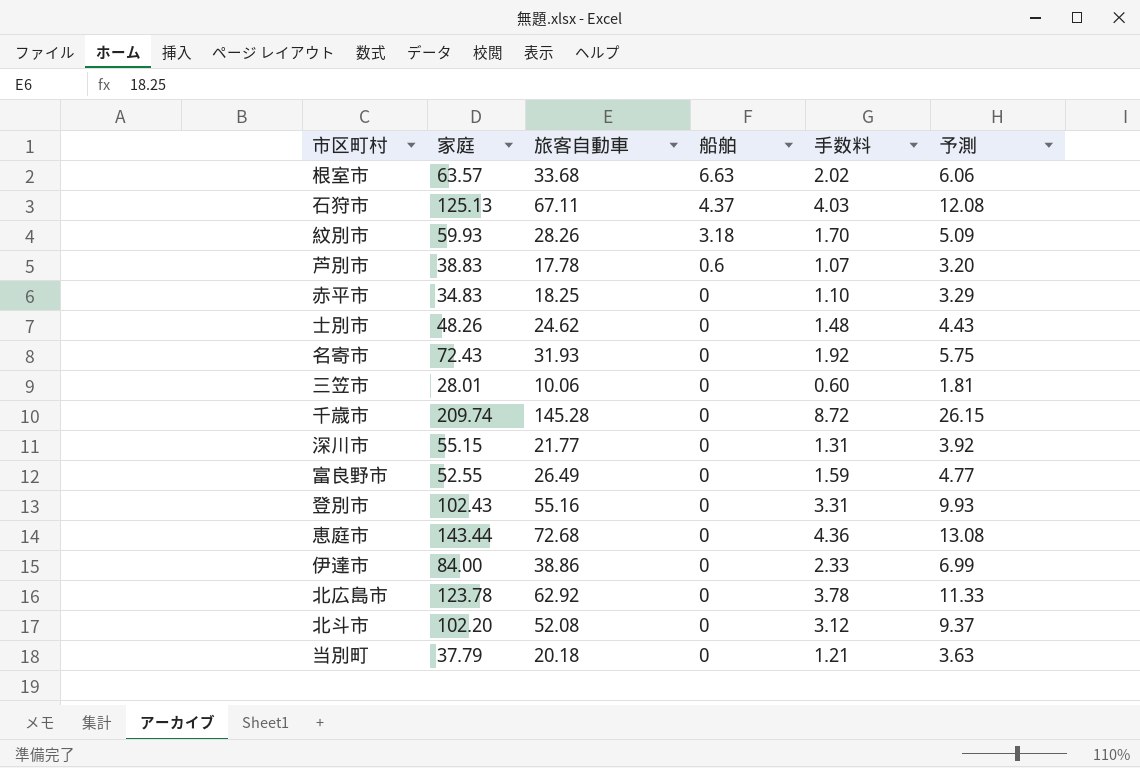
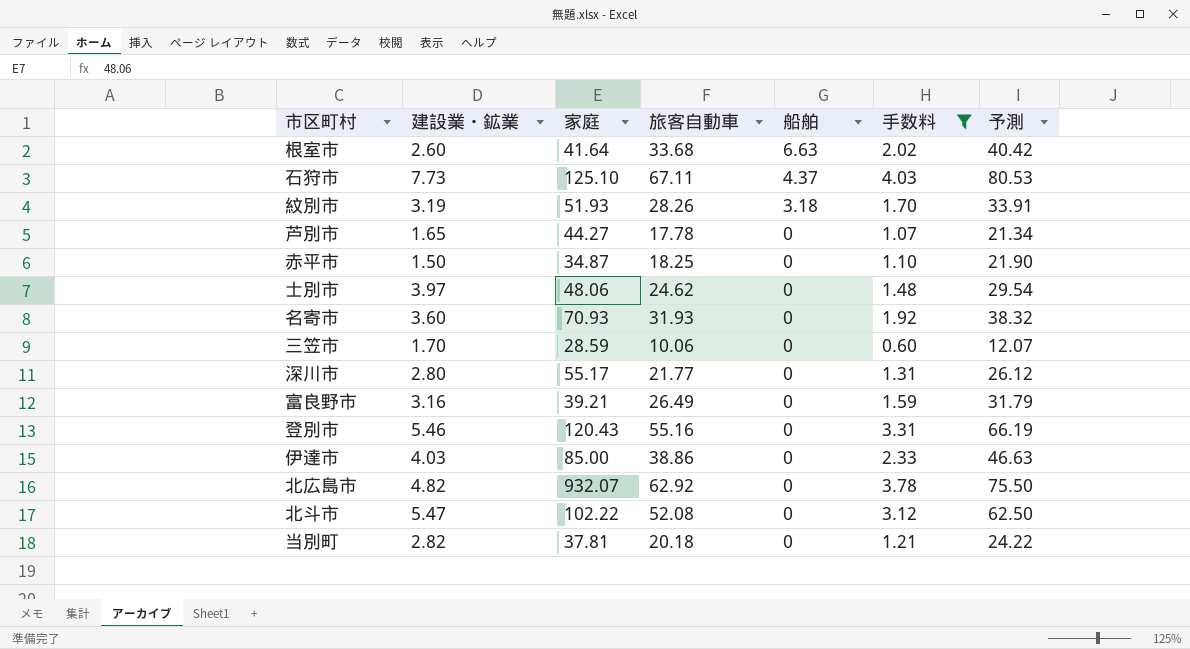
filter: none -> 手数料 <= 4.03
column 建設業・鉱業 | position: none -> 2
column 予測 | formula: [旅客自動車] * 0.18 -> [旅客自動車] * 1.2
根室市 | 家庭: 63.57 -> 41.64
石狩市 | 家庭: 125.13 -> 125.10
紋別市 | 家庭: 59.93 -> 51.93
芦別市 | 家庭: 38.83 -> 44.27
芦別市 | 船舶: 0.6 -> 0
赤平市 | 家庭: 34.83 -> 34.87
士別市 | 家庭: 48.26 -> 48.06
名寄市 | 家庭: 72.43 -> 70.93
三笠市 | 家庭: 28.01 -> 28.59
深川市 | 家庭: 55.15 -> 55.17
富良野市 | 家庭: 52.55 -> 39.21
登別市 | 家庭: 102.43 -> 120.43
伊達市 | 家庭: 84.00 -> 85.00
北広島市 | 家庭: 123.78 -> 932.07
北斗市 | 家庭: 102.20 -> 102.22
当別町 | 家庭: 37.79 -> 37.81

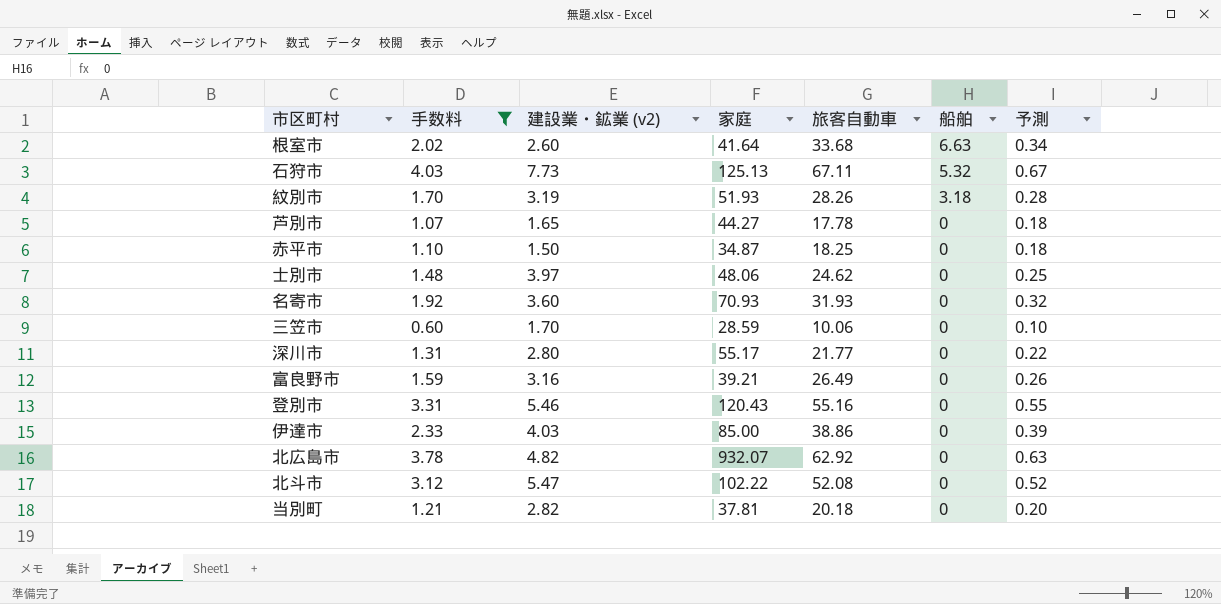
column 手数料 | position: 6 -> 2
column name: 建設業・鉱業 -> 建設業・鉱業 (v2)
column 予測 | formula: [旅客自動車] * 1.2 -> [旅客自動車] * 0.01
石狩市 | 家庭: 125.10 -> 125.13
石狩市 | 船舶: 4.37 -> 5.32

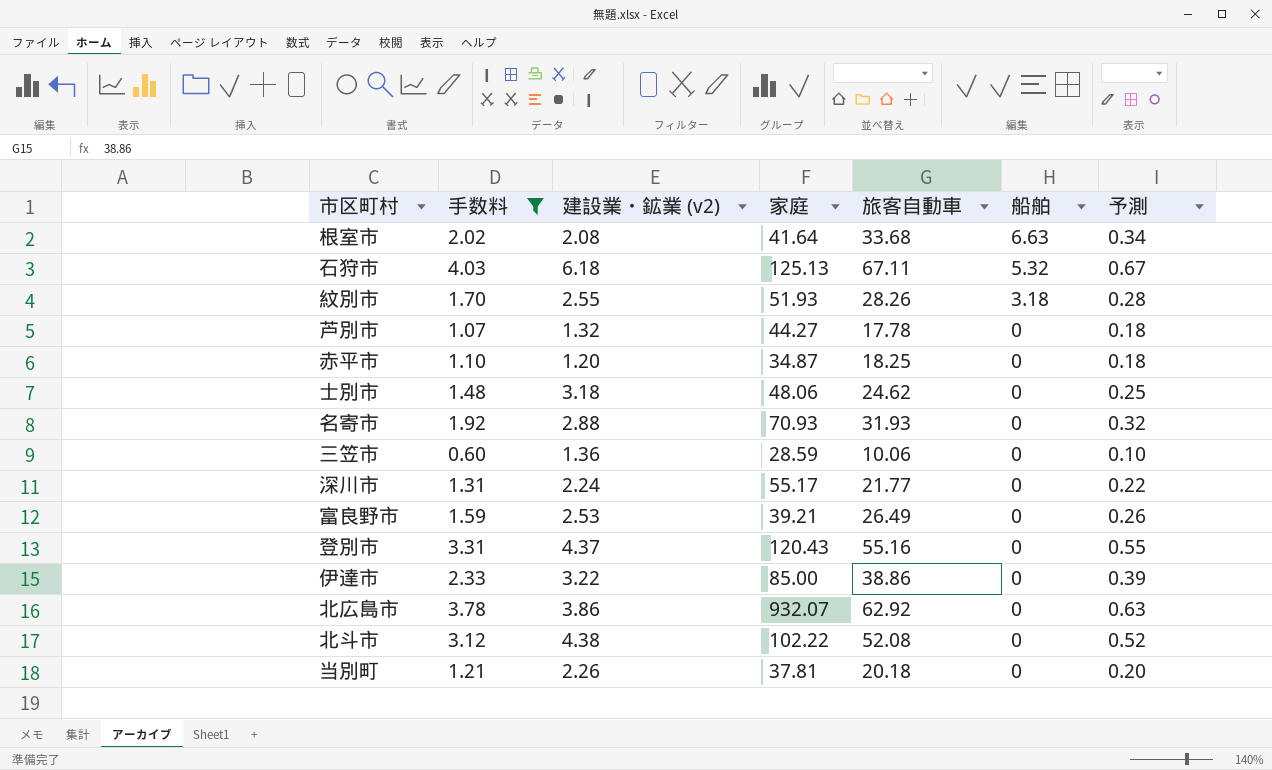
根室市 | 建設業・鉱業 (v2): 2.60 -> 2.08
石狩市 | 建設業・鉱業 (v2): 7.73 -> 6.18
紋別市 | 建設業・鉱業 (v2): 3.19 -> 2.55
芦別市 | 建設業・鉱業 (v2): 1.65 -> 1.32
赤平市 | 建設業・鉱業 (v2): 1.50 -> 1.20
士別市 | 建設業・鉱業 (v2): 3.97 -> 3.18
名寄市 | 建設業・鉱業 (v2): 3.60 -> 2.88
三笠市 | 建設業・鉱業 (v2): 1.70 -> 1.36
深川市 | 建設業・鉱業 (v2): 2.80 -> 2.24
富良野市 | 建設業・鉱業 (v2): 3.16 -> 2.53
登別市 | 建設業・鉱業 (v2): 5.46 -> 4.37
伊達市 | 建設業・鉱業 (v2): 4.03 -> 3.22
北広島市 | 建設業・鉱業 (v2): 4.82 -> 3.86
北斗市 | 建設業・鉱業 (v2): 5.47 -> 4.38
当別町 | 建設業・鉱業 (v2): 2.82 -> 2.26

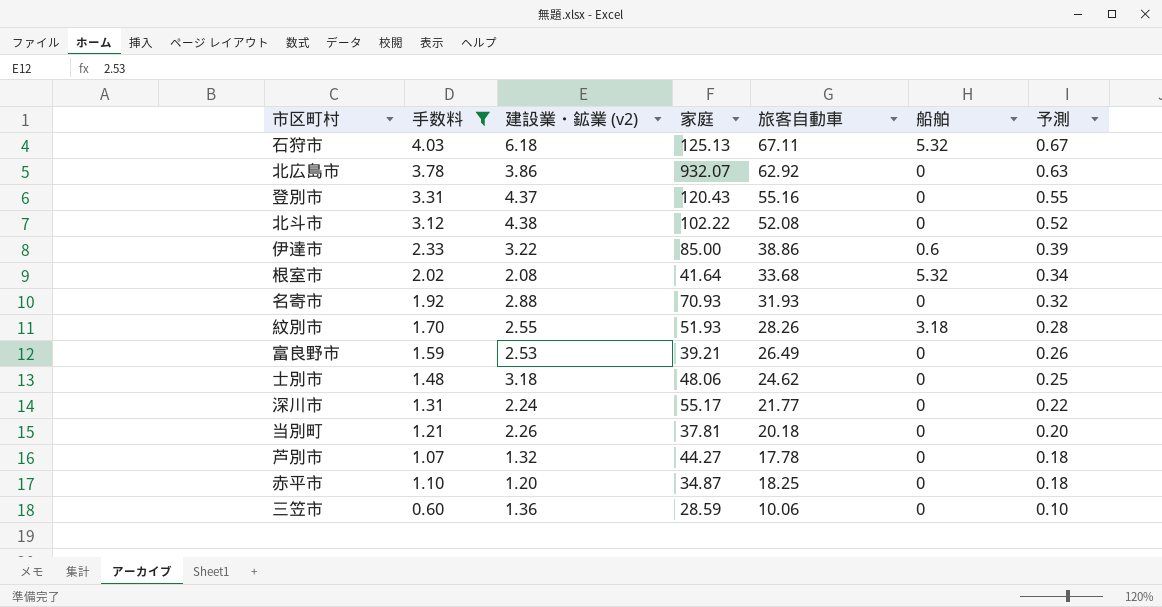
row order: 船舶 descending -> 予測 descending
伊達市 | 船舶: 0 -> 0.6
根室市 | 船舶: 6.63 -> 5.32

